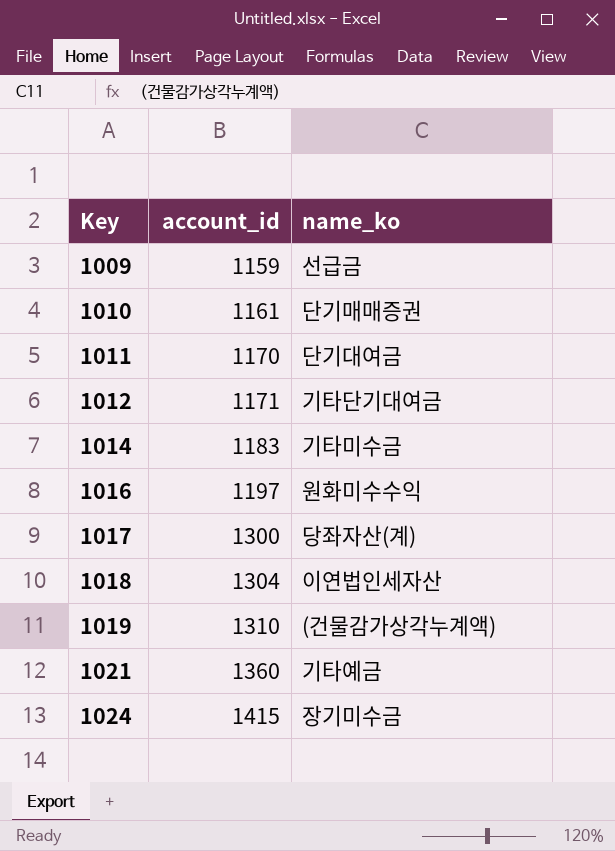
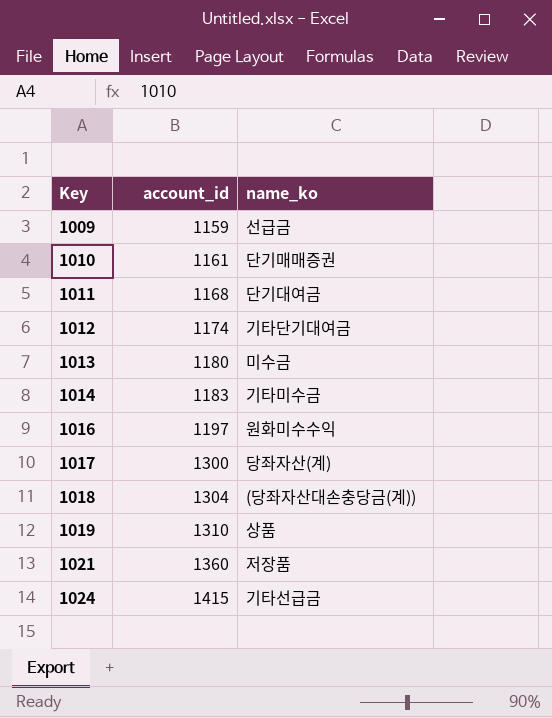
1011 | account_id: 1170 -> 1168
1012 | account_id: 1171 -> 1174
row 1013: none -> 1180 | 미수금
1018 | name_ko: 이연법인세자산 -> (당좌자산대손충당금(계))
1019 | name_ko: (건물감가상각누계액) -> 상품
1021 | name_ko: 기타예금 -> 저장품
1024 | name_ko: 장기미수금 -> 기타선급금

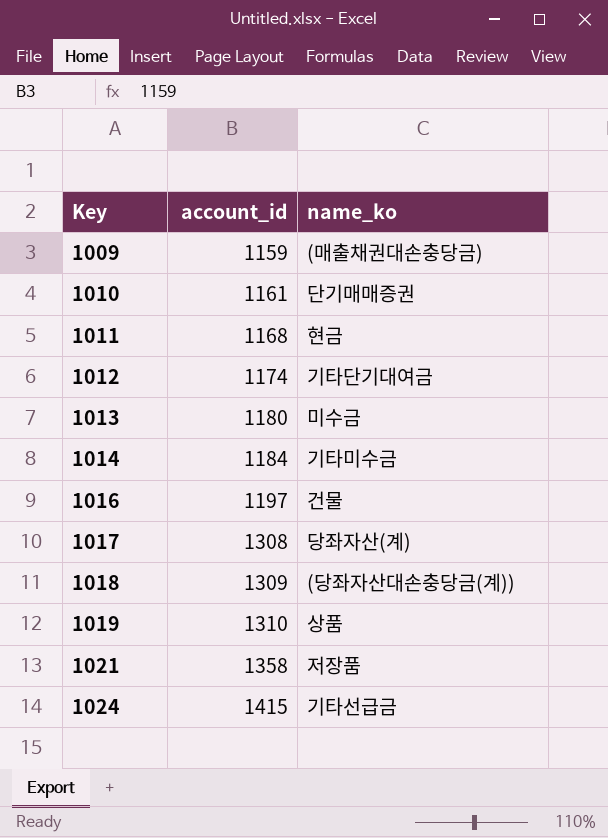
1009 | name_ko: 선급금 -> (매출채권대손충당금)
1011 | name_ko: 단기대여금 -> 현금
1014 | account_id: 1183 -> 1184
1016 | name_ko: 원화미수수익 -> 건물
1017 | account_id: 1300 -> 1308
1018 | account_id: 1304 -> 1309
1021 | account_id: 1360 -> 1358

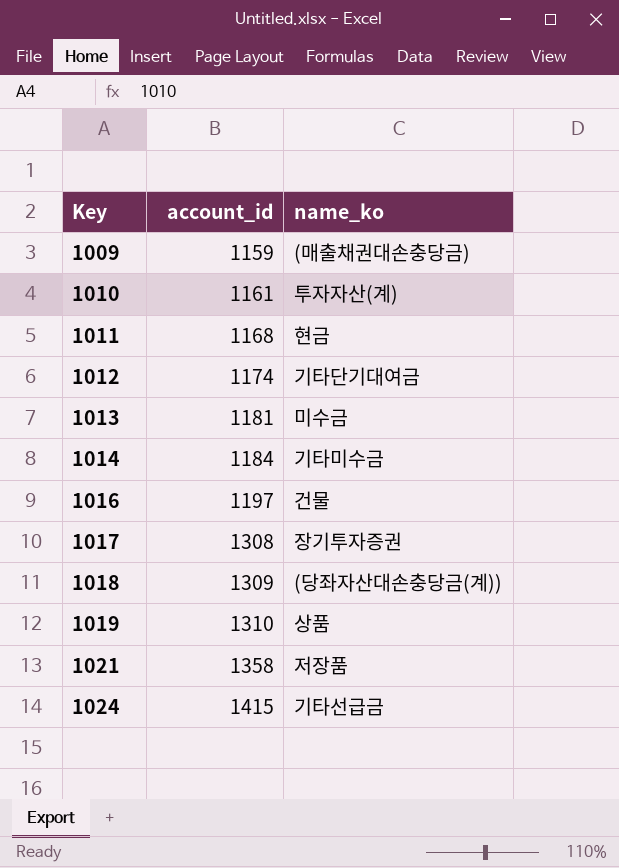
1010 | name_ko: 단기매매증권 -> 투자자산(계)
1013 | account_id: 1180 -> 1181
1017 | name_ko: 당좌자산(계) -> 장기투자증권

